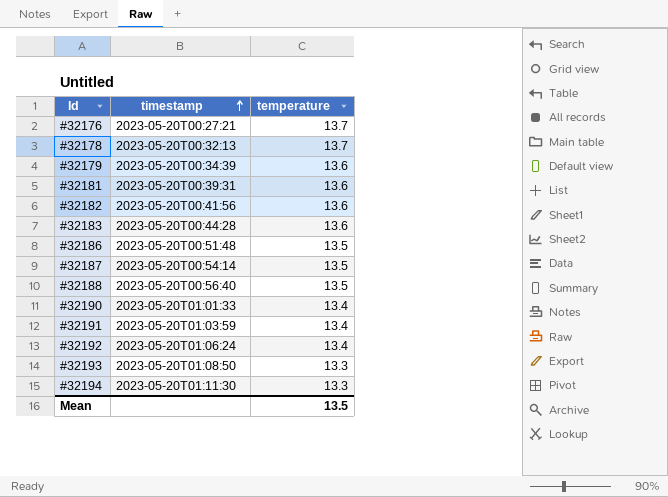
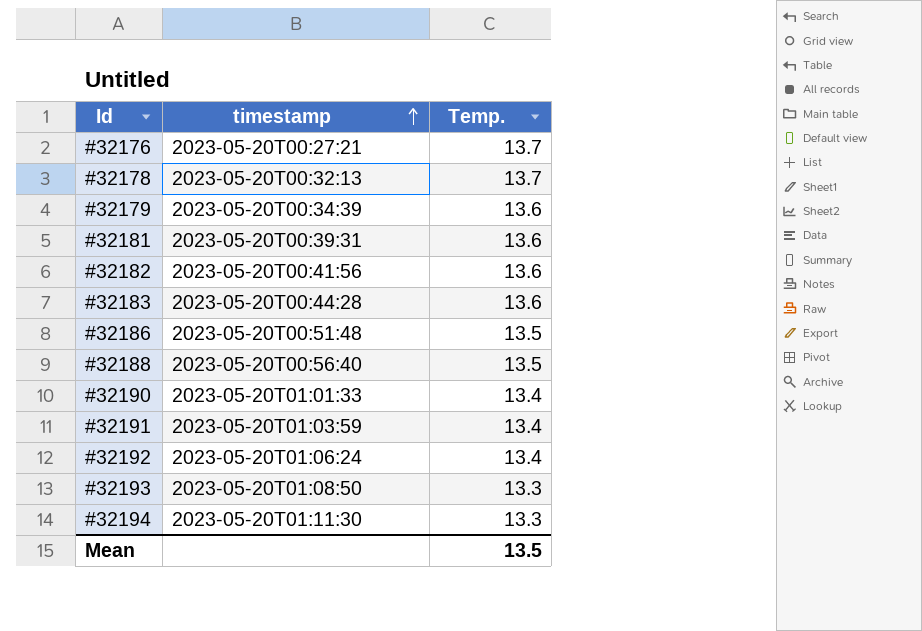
column name: temperature -> Temp.
row #32187: 2023-05-20T00:54:14 | 13.5 -> none

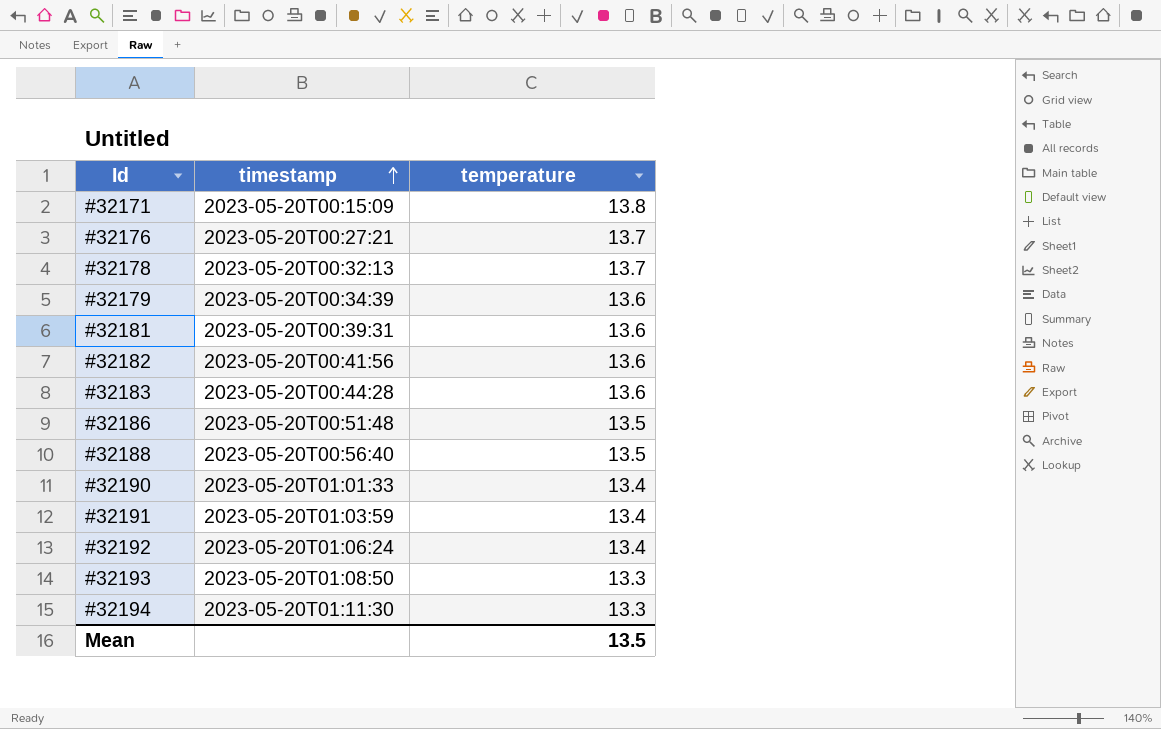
column name: Temp. -> temperature
row #32171: none -> 2023-05-20T00:15:09 | 13.8

